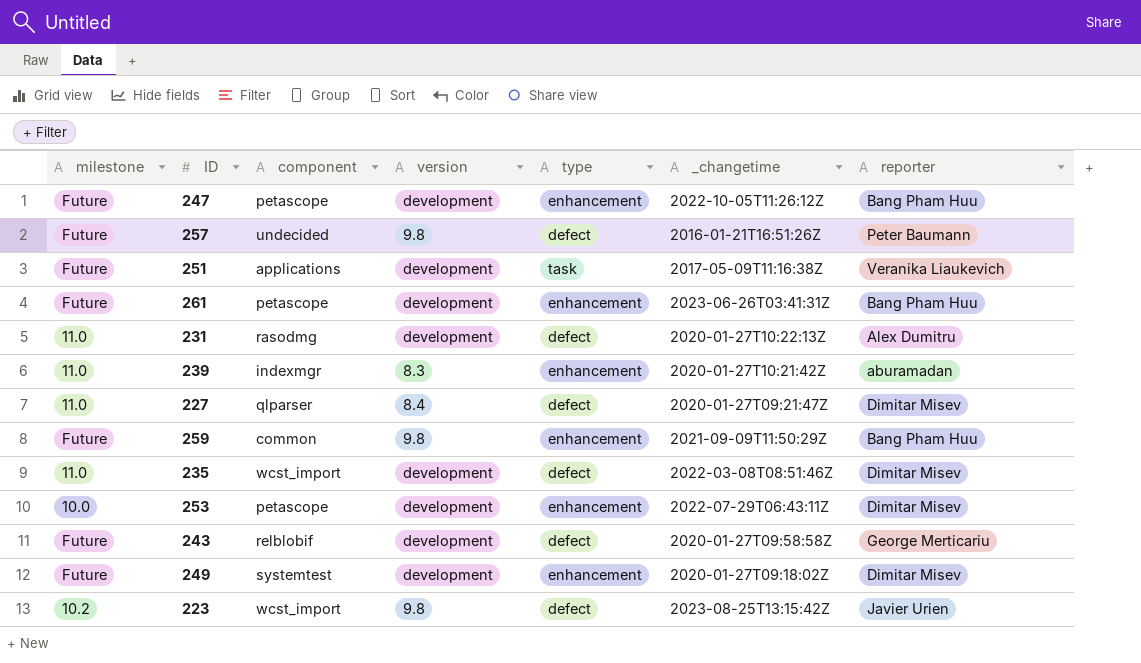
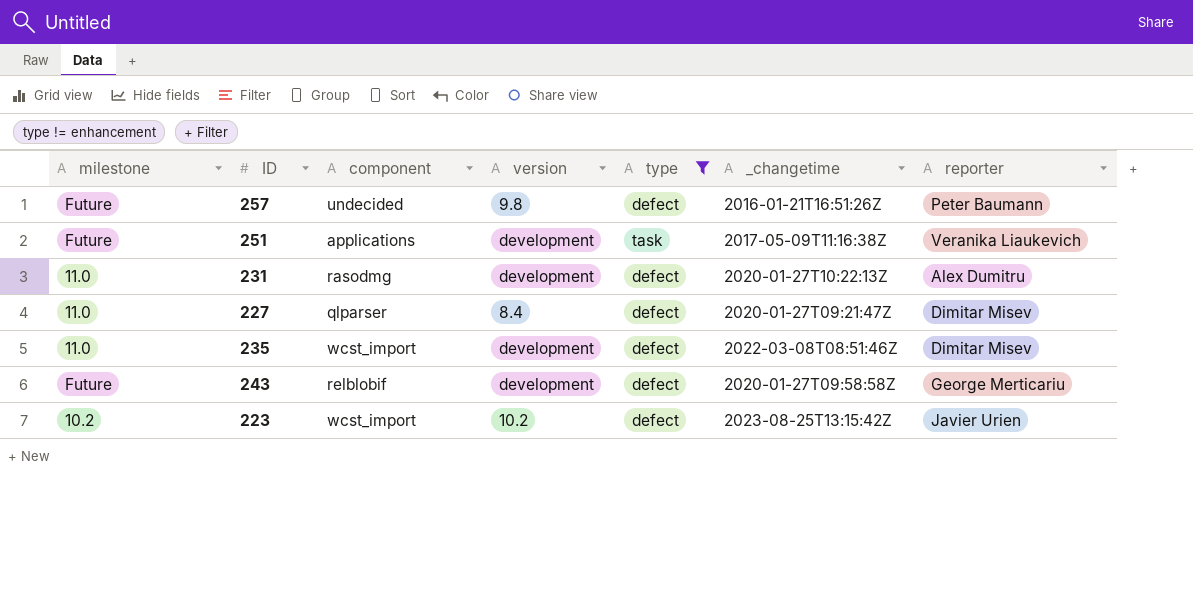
filter: none -> type != enhancement
223 | version: 9.8 -> 10.2

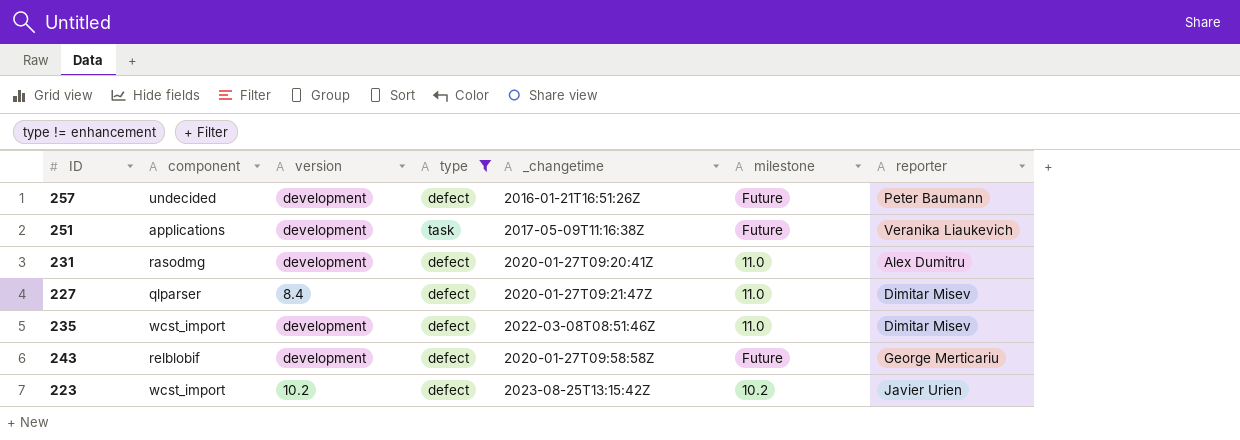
column milestone | position: 1 -> 6
257 | version: 9.8 -> development
231 | _changetime: 2020-01-27T10:22:13Z -> 2020-01-27T09:20:41Z

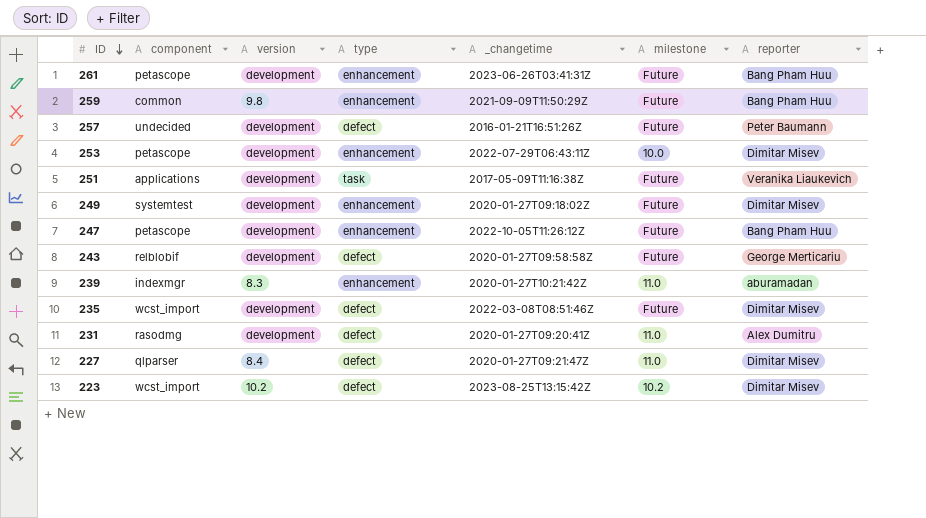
filter: type != enhancement -> none
row order: none -> ID descending
235 | milestone: 11.0 -> Future
223 | reporter: Javier Urien -> Dimitar Misev

